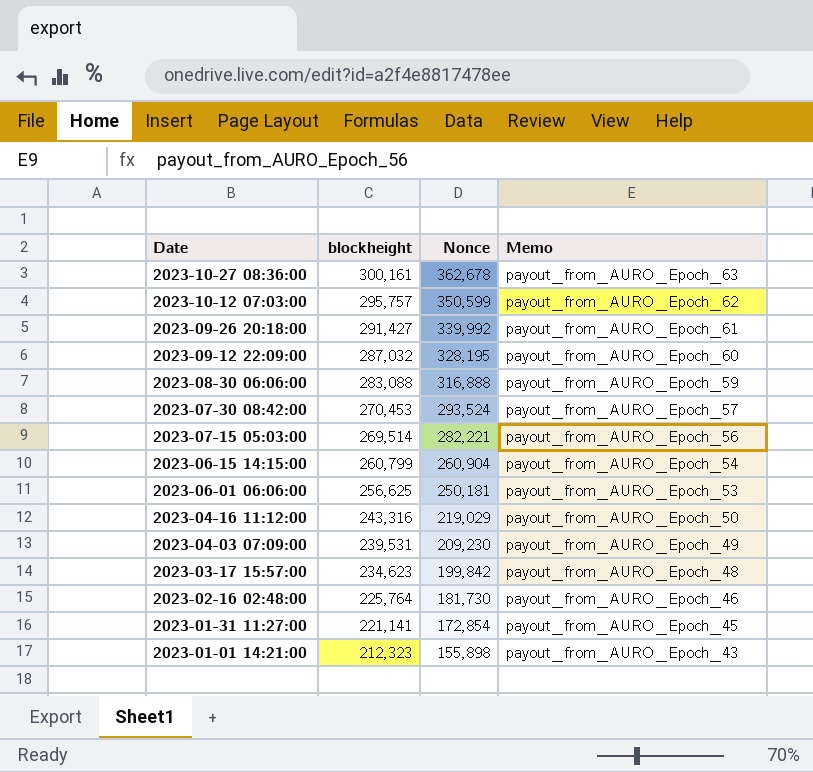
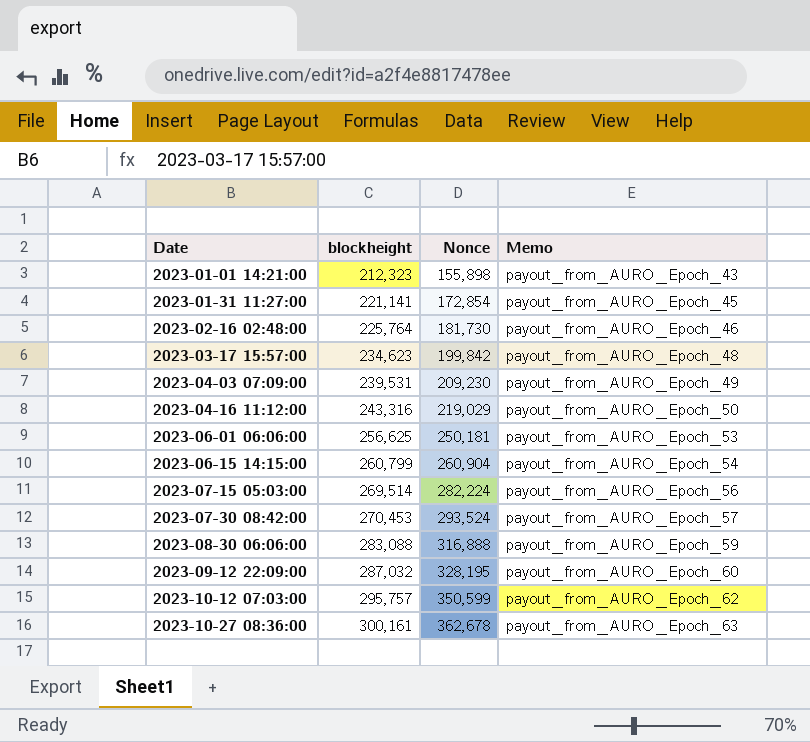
row order: Date descending -> Date ascending
row 2023-09-26 20:18:00: 291,427 | 339,992 | payout_from_AURO_Epoch_61 -> none
2023-07-15 05:03:00 | Nonce: 282,221 -> 282,224

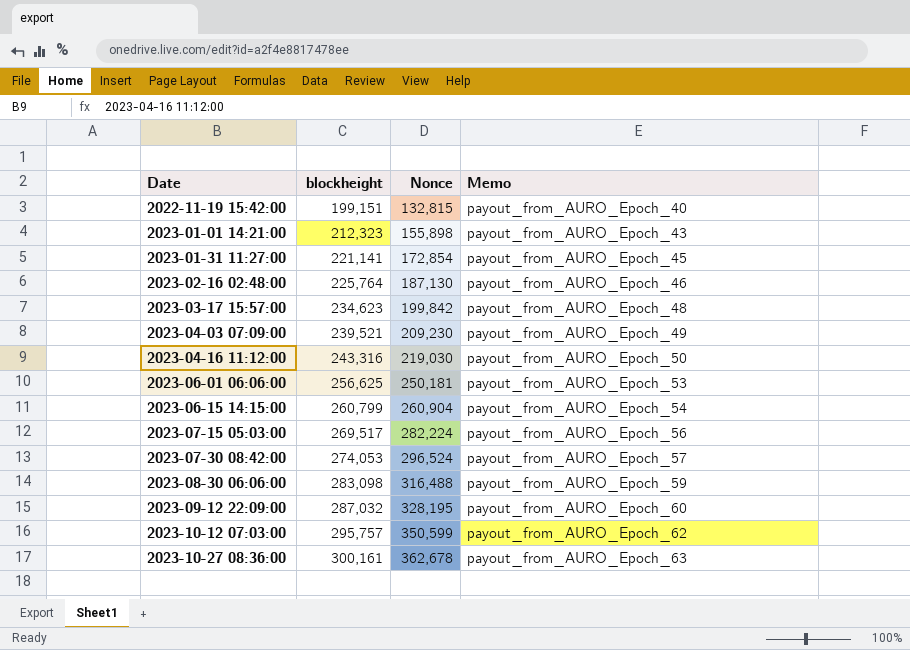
row 2022-11-19 15:42:00: none -> 199,151 | 132,815 | payout_from_AURO_Epoch_40
2023-02-16 02:48:00 | Nonce: 181,730 -> 187,130
2023-04-03 07:09:00 | blockheight: 239,531 -> 239,521
2023-04-16 11:12:00 | Nonce: 219,029 -> 219,030
2023-07-15 05:03:00 | blockheight: 269,514 -> 269,517
2023-07-30 08:42:00 | blockheight: 270,453 -> 274,053
2023-07-30 08:42:00 | Nonce: 293,524 -> 296,524
2023-08-30 06:06:00 | blockheight: 283,088 -> 283,098
2023-08-30 06:06:00 | Nonce: 316,888 -> 316,488

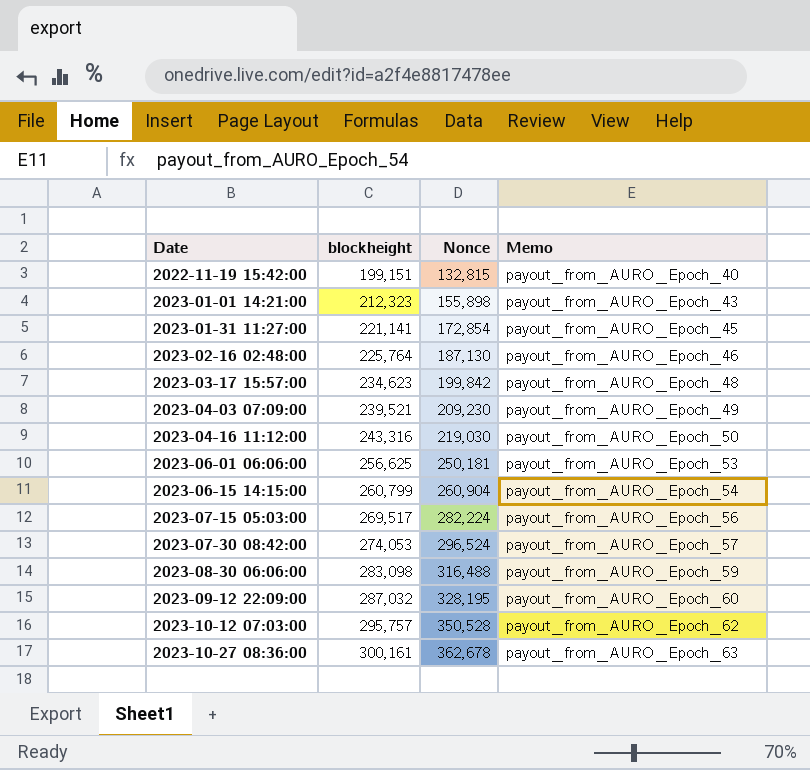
2023-10-12 07:03:00 | Nonce: 350,599 -> 350,528

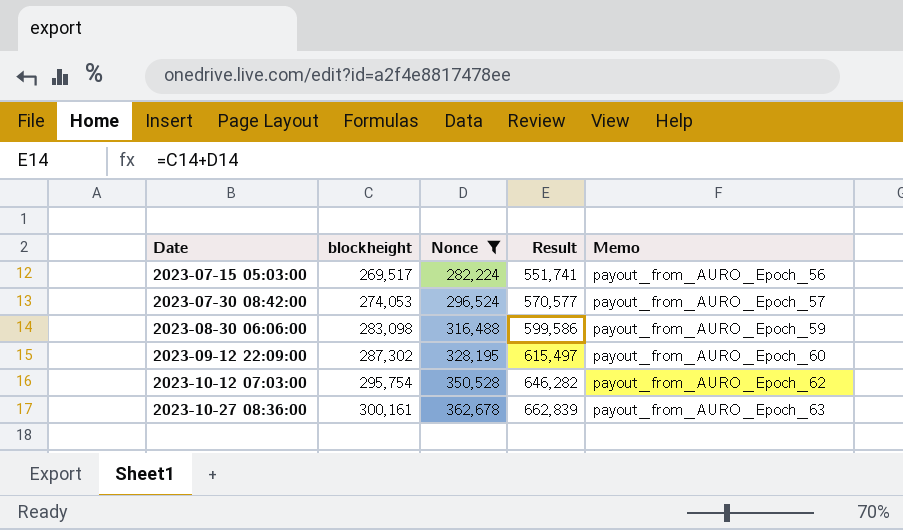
filter: none -> Nonce >= 282,224
column Result | formula: none -> [blockheight] + [Nonce]
2023-09-12 22:09:00 | blockheight: 287,032 -> 287,302
2023-10-12 07:03:00 | blockheight: 295,757 -> 295,754

